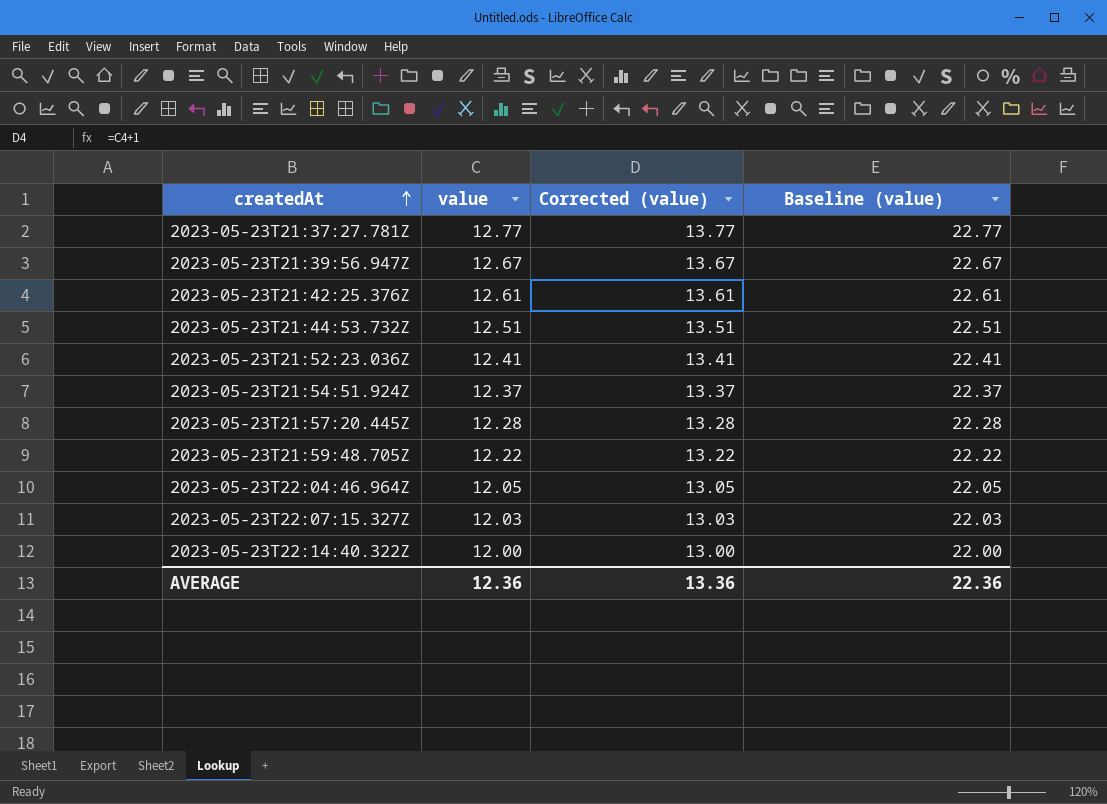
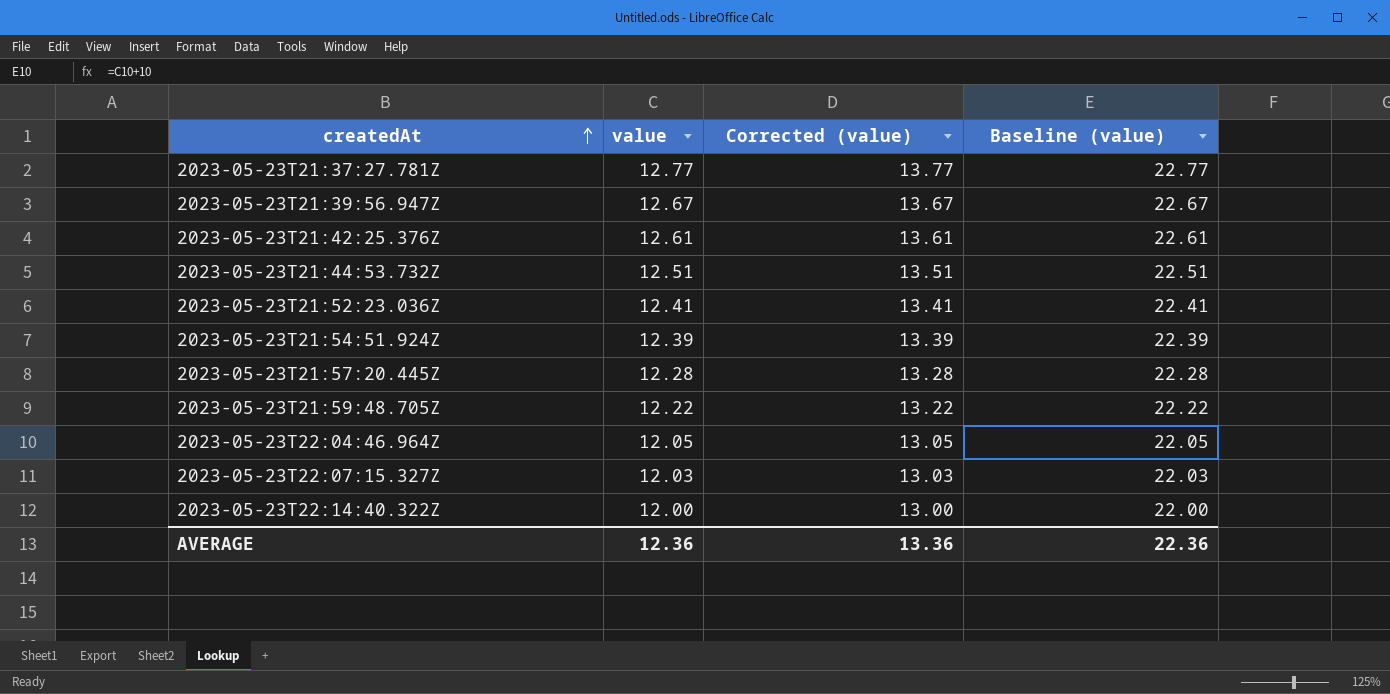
2023-05-23T21:54:51.924Z | value: 12.37 -> 12.39
2023-05-23T21:54:51.924Z | Corrected (value): 13.37 -> 13.39
2023-05-23T21:54:51.924Z | Baseline (value): 22.37 -> 22.39

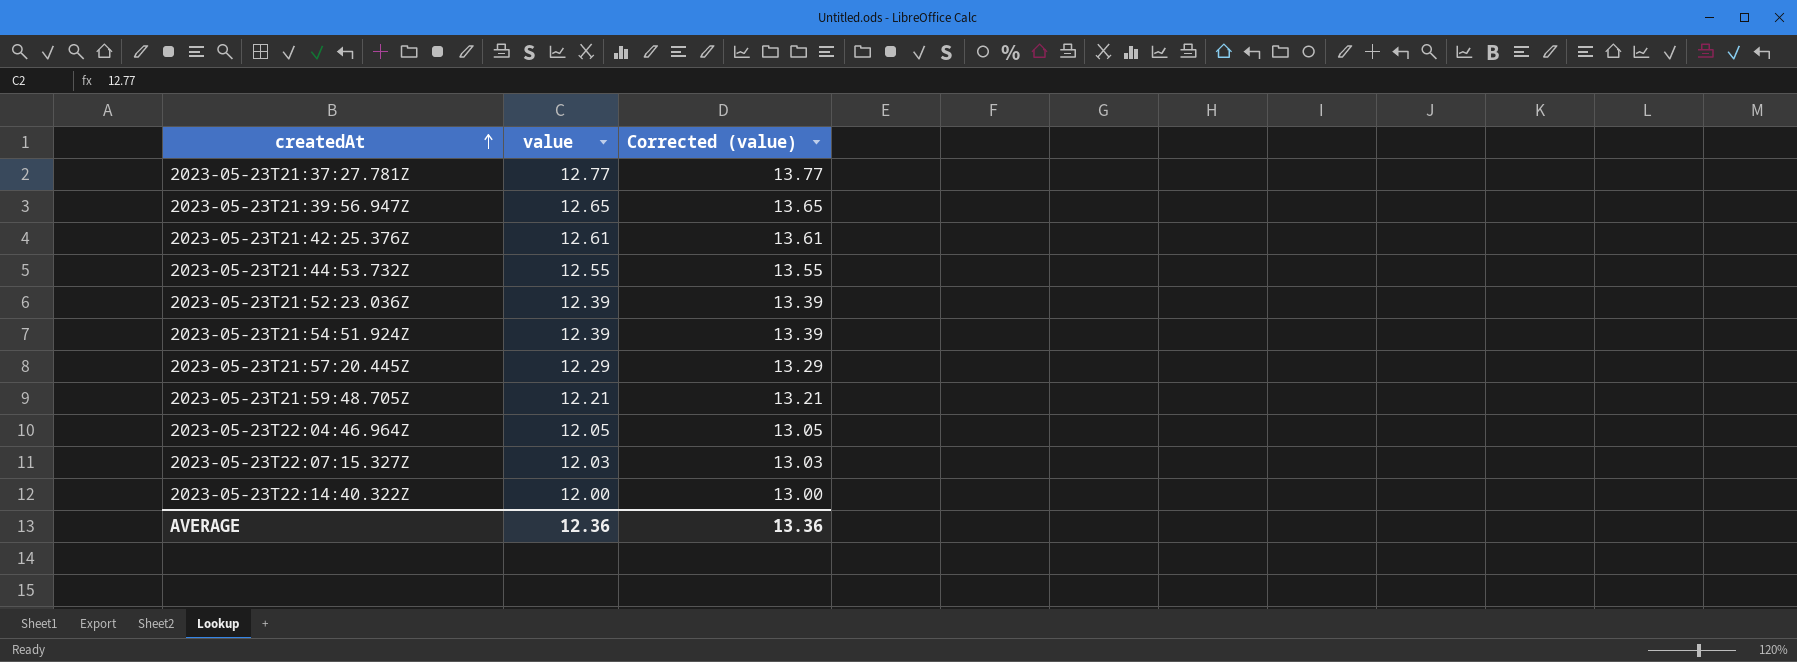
column Baseline (value) | formula: [value] + 10 -> none
2023-05-23T21:39:56.947Z | value: 12.67 -> 12.65
2023-05-23T21:39:56.947Z | Corrected (value): 13.67 -> 13.65
2023-05-23T21:44:53.732Z | value: 12.51 -> 12.55
2023-05-23T21:44:53.732Z | Corrected (value): 13.51 -> 13.55
2023-05-23T21:52:23.036Z | value: 12.41 -> 12.39
2023-05-23T21:52:23.036Z | Corrected (value): 13.41 -> 13.39
2023-05-23T21:57:20.445Z | value: 12.28 -> 12.29
2023-05-23T21:57:20.445Z | Corrected (value): 13.28 -> 13.29
2023-05-23T21:59:48.705Z | value: 12.22 -> 12.21
2023-05-23T21:59:48.705Z | Corrected (value): 13.22 -> 13.21

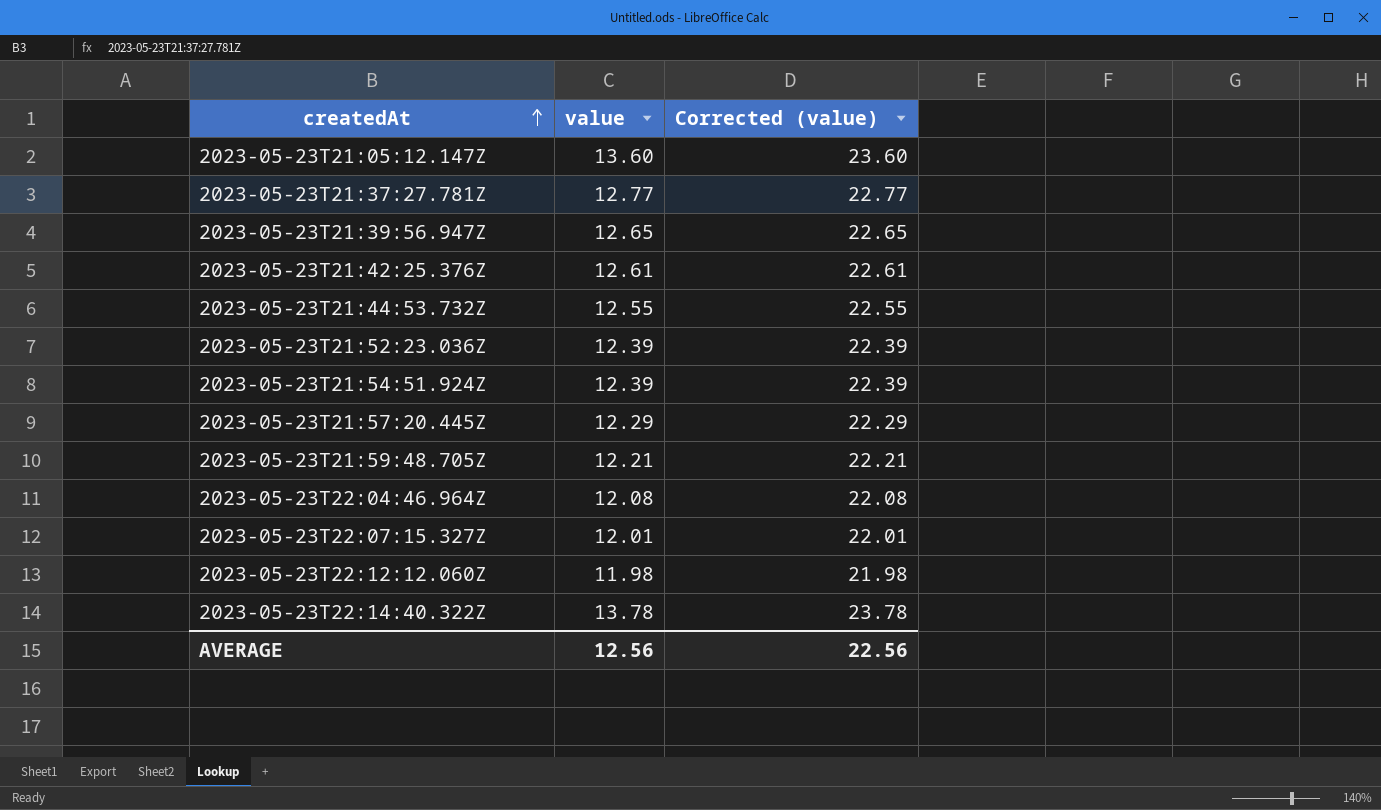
column Corrected (value) | formula: [value] + 1 -> [value] + 10
row 2023-05-23T21:05:12.147Z: none -> 13.60 | 23.60
2023-05-23T22:04:46.964Z | value: 12.05 -> 12.08
2023-05-23T22:07:15.327Z | value: 12.03 -> 12.01
row 2023-05-23T22:12:12.060Z: none -> 11.98 | 21.98
2023-05-23T22:14:40.322Z | value: 12.00 -> 13.78
AVERAGE | value: 12.36 -> 12.56
AVERAGE | Corrected (value): 13.36 -> 22.56

